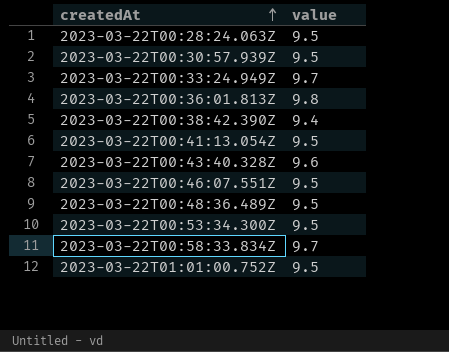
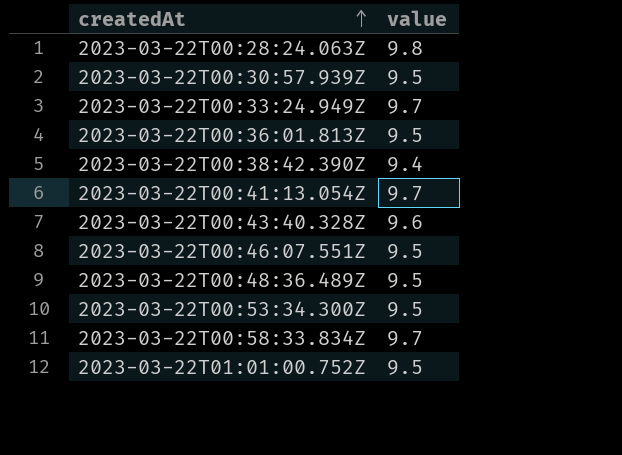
2023-03-22T00:28:24.063Z | value: 9.5 -> 9.8
2023-03-22T00:36:01.813Z | value: 9.8 -> 9.5
2023-03-22T00:41:13.054Z | value: 9.5 -> 9.7

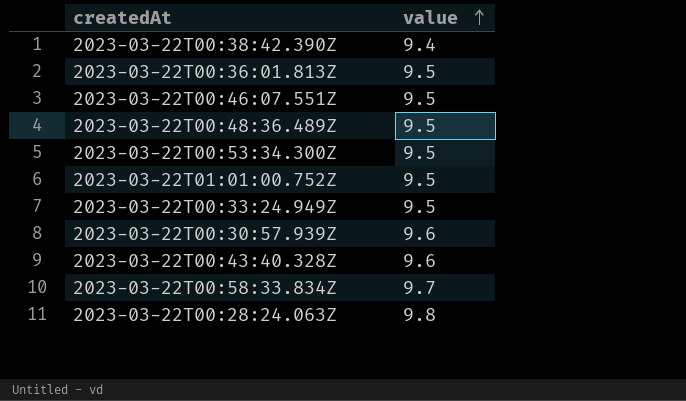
row order: createdAt ascending -> value ascending
row 2023-03-22T00:41:13.054Z: 9.7 -> none
2023-03-22T00:33:24.949Z | value: 9.7 -> 9.5
2023-03-22T00:30:57.939Z | value: 9.5 -> 9.6

